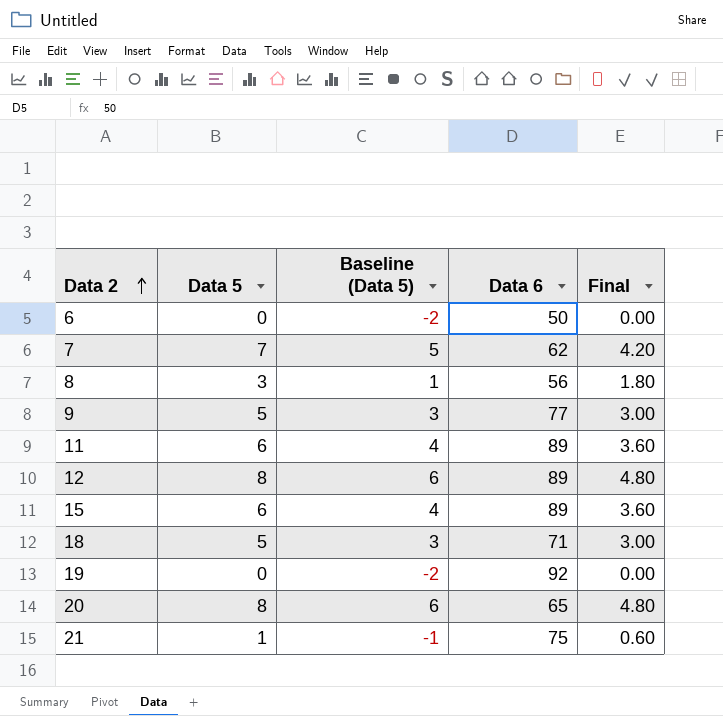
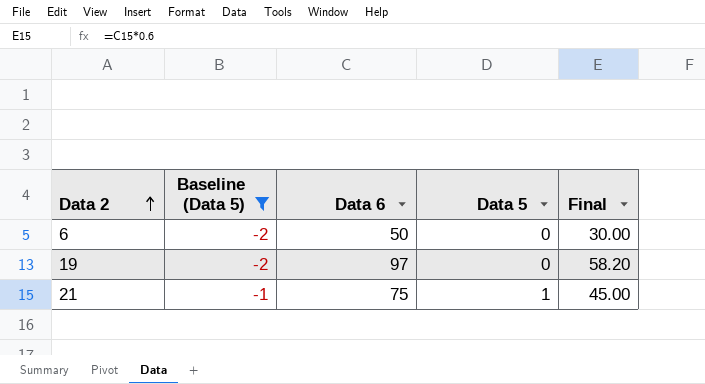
filter: none -> Baseline (Data 5) <= -1
column Data 5 | position: 2 -> 4
column Final | formula: [Data 5] * 0.6 -> [Data 6] * 0.6
19 | Data 6: 92 -> 97

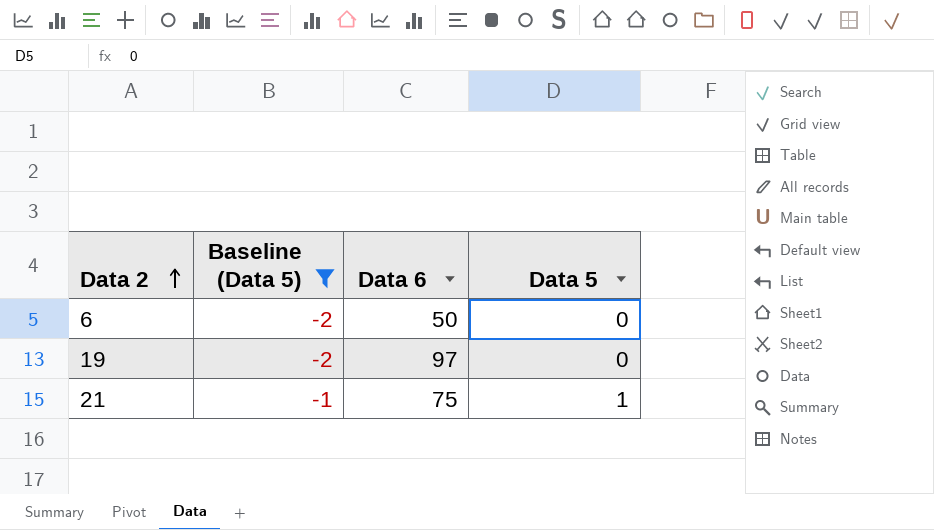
column Final | formula: [Data 6] * 0.6 -> none

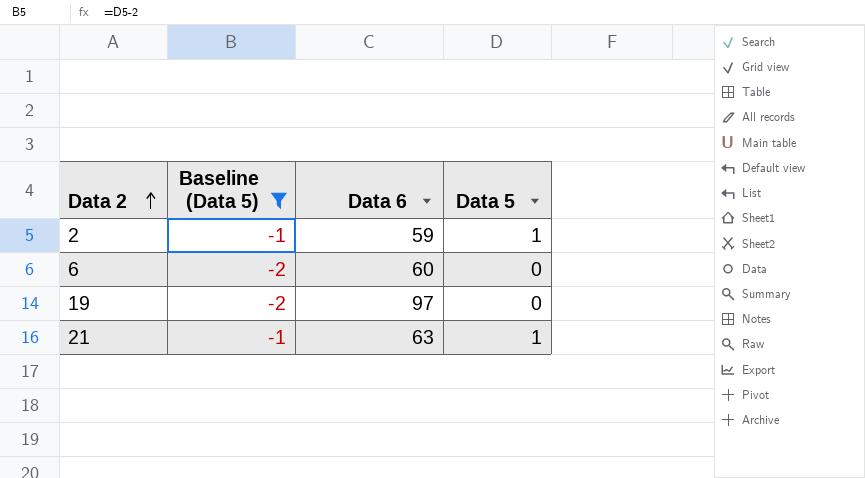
row 2: none -> -1 | 59 | 1
6 | Data 6: 50 -> 60
21 | Data 6: 75 -> 63

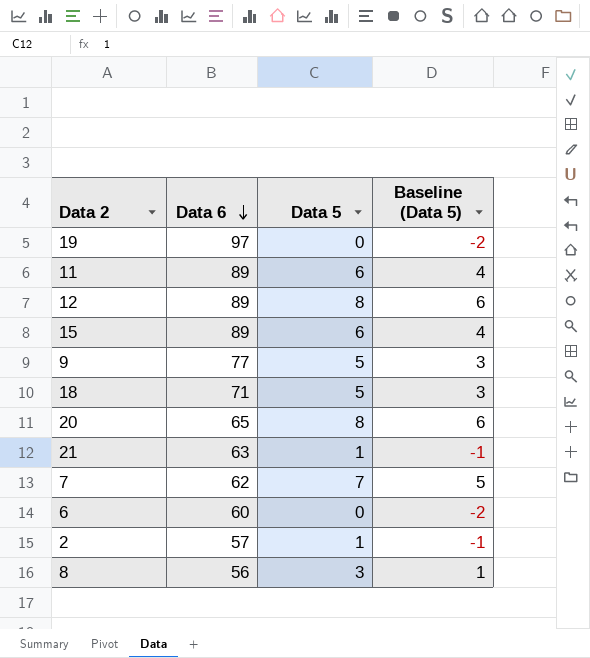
filter: Baseline (Data 5) <= -1 -> none
row order: Data 2 ascending -> Data 6 descending
column Baseline (Data 5) | position: 2 -> 4
2 | Data 6: 59 -> 57

